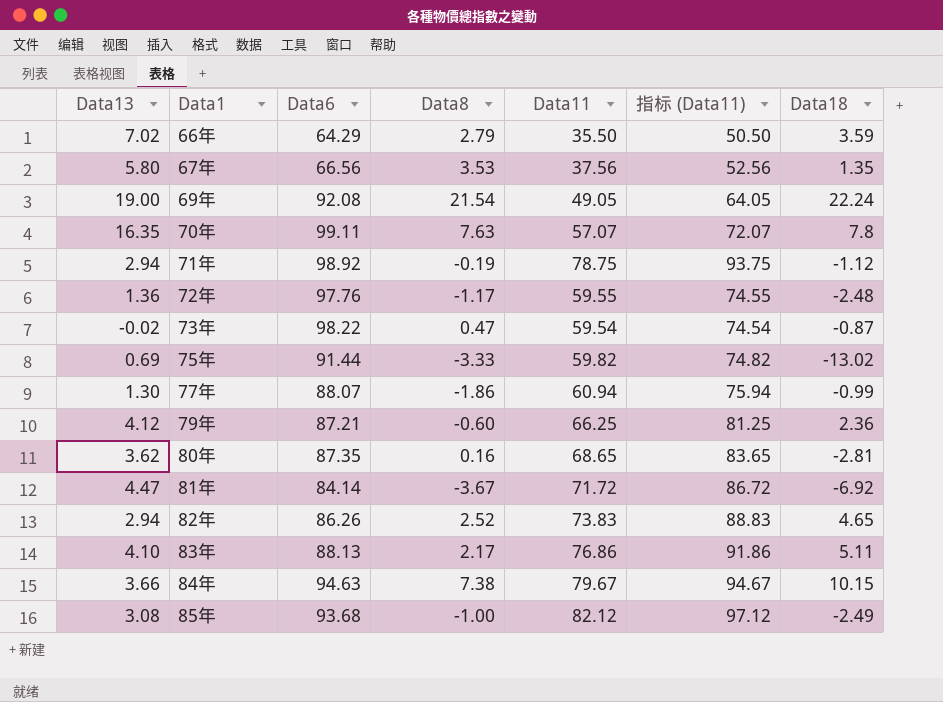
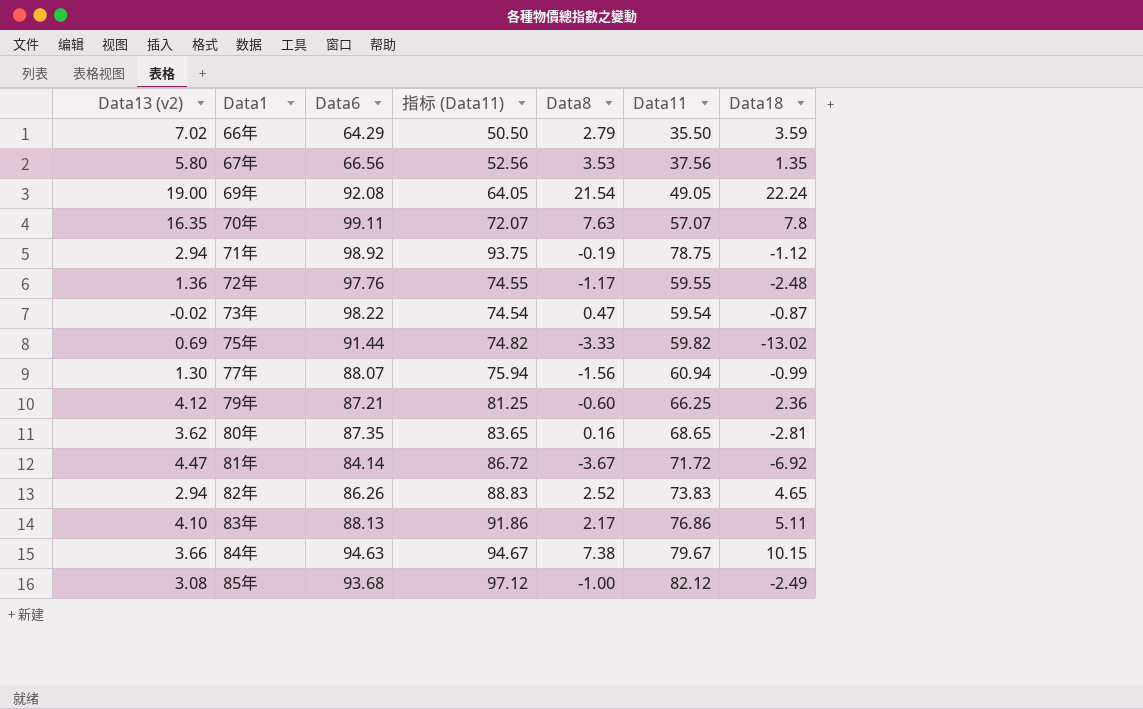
column name: Data13 -> Data13 (v2)
column 指标 (Data11) | position: 6 -> 4
77年 | Data8: -1.86 -> -1.56

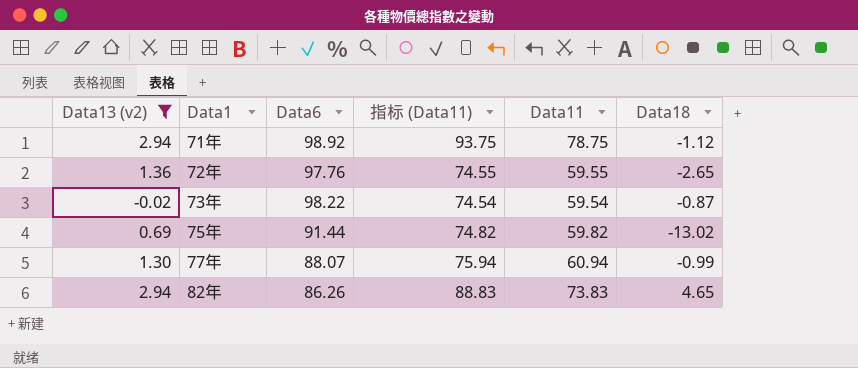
filter: none -> Data13 (v2) <= 2.94
column Data8 | position: 5 -> none
72年 | Data18: -2.48 -> -2.65

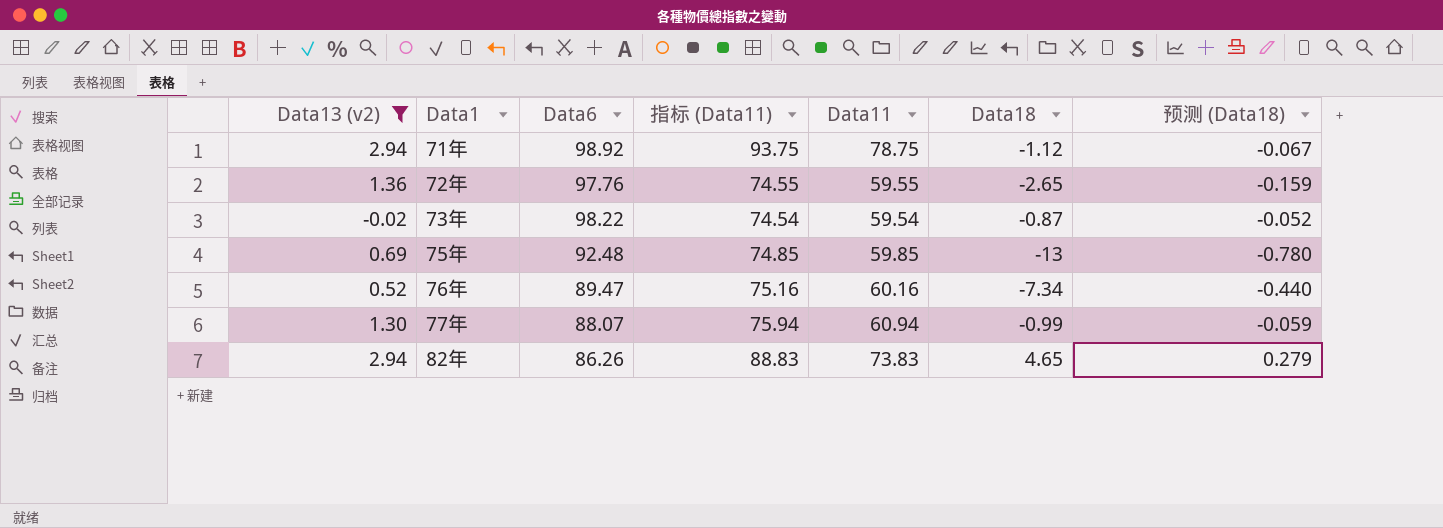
column 预测 (Data18) | formula: none -> [Data18] * 0.06
75年 | Data6: 91.44 -> 92.48
75年 | 指标 (Data11): 74.82 -> 74.85
75年 | Data11: 59.82 -> 59.85
75年 | Data18: -13.02 -> -13
row 76年: none -> 0.52 | 89.47 | 75.16 | 60.16 | -7.34 | -0.440

